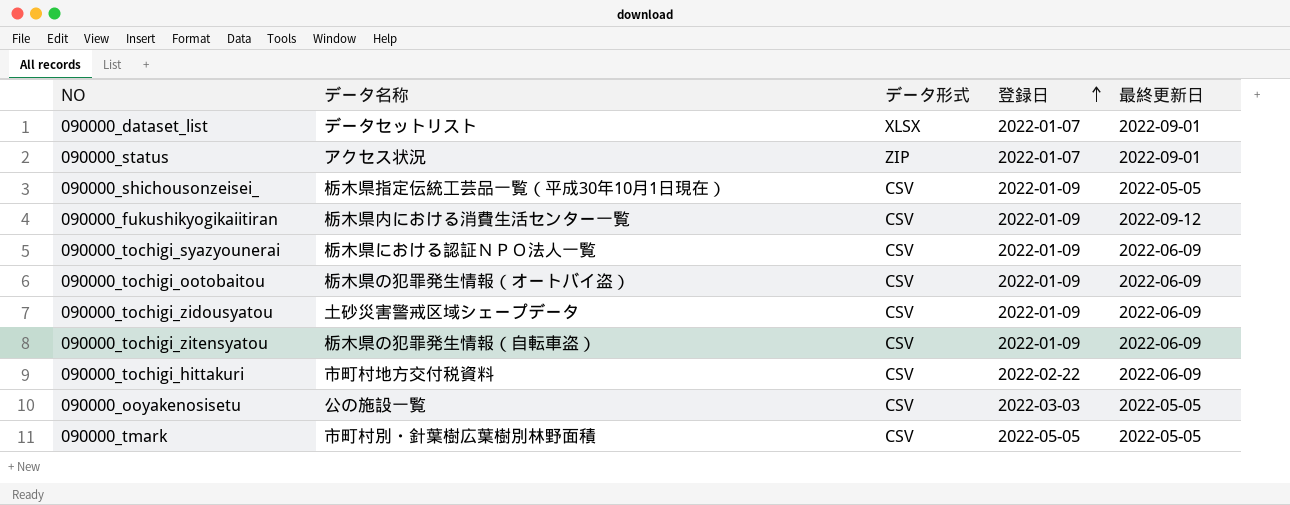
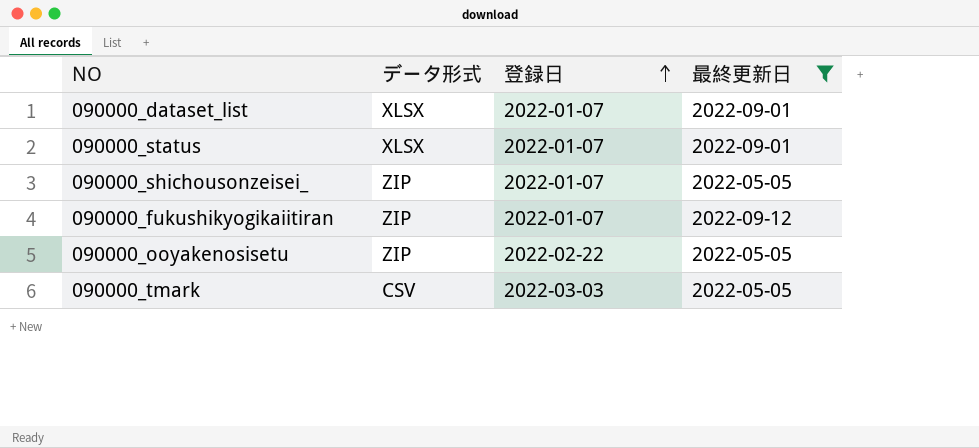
filter: none -> 最終更新日 != 2022-06-09
column データ名称 | position: 2 -> none
090000_status | データ形式: ZIP -> XLSX
090000_shichousonzeisei_ | データ形式: CSV -> ZIP
090000_shichousonzeisei_ | 登録日: 2022-01-09 -> 2022-01-07
090000_fukushikyogikaiitiran | データ形式: CSV -> ZIP
090000_fukushikyogikaiitiran | 登録日: 2022-01-09 -> 2022-01-07
090000_ooyakenosisetu | データ形式: CSV -> ZIP
090000_ooyakenosisetu | 登録日: 2022-03-03 -> 2022-02-22
090000_tmark | 登録日: 2022-05-05 -> 2022-03-03

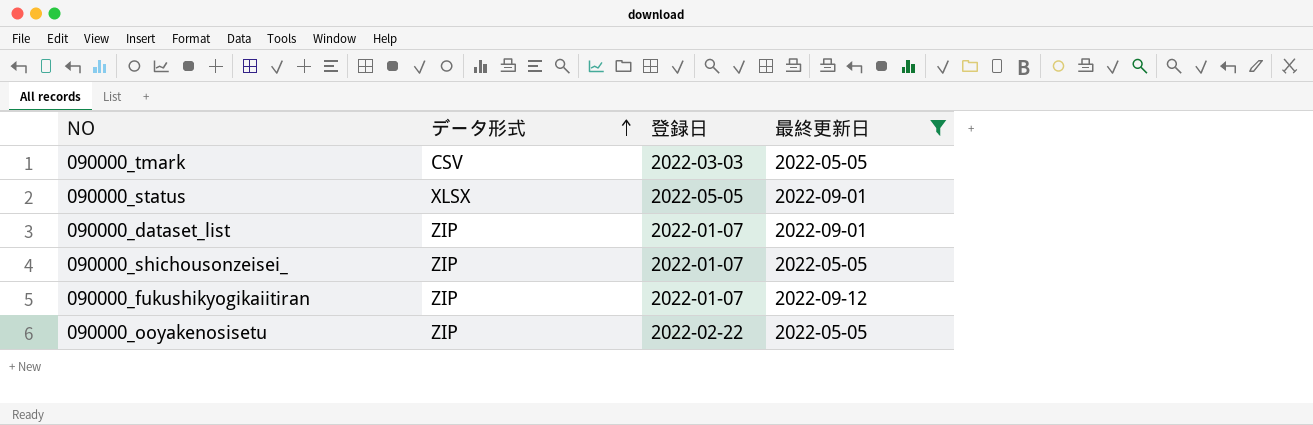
row order: 登録日 ascending -> データ形式 ascending
090000_status | 登録日: 2022-01-07 -> 2022-05-05
090000_dataset_list | データ形式: XLSX -> ZIP

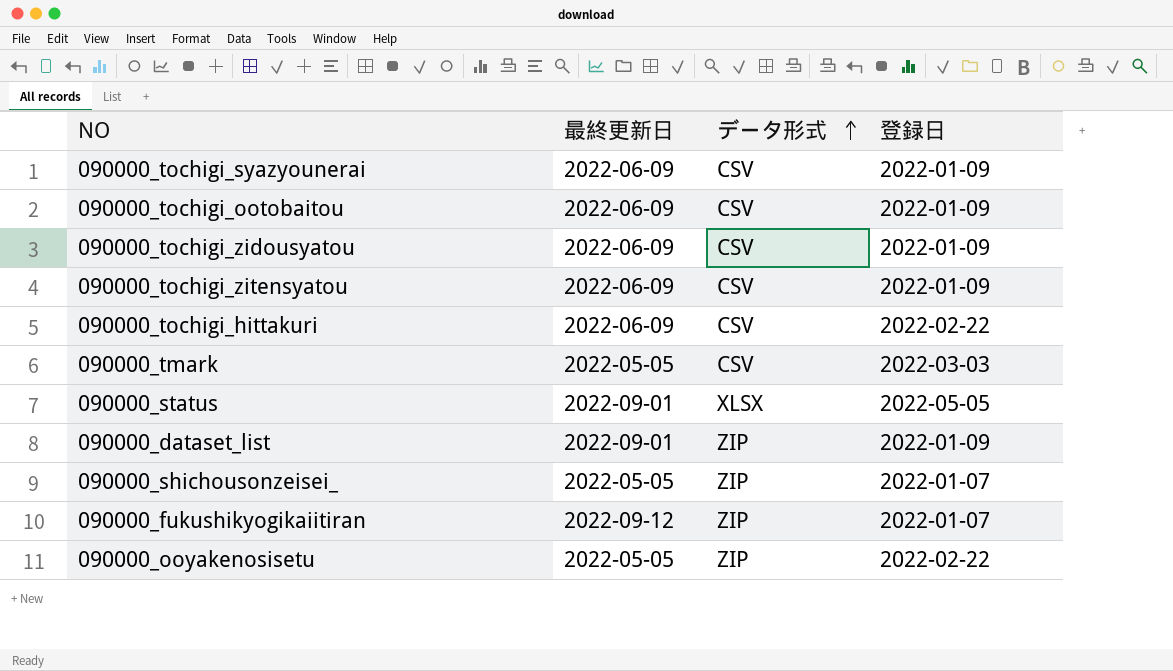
filter: 最終更新日 != 2022-06-09 -> none
column 最終更新日 | position: 4 -> 2
090000_dataset_list | 登録日: 2022-01-07 -> 2022-01-09

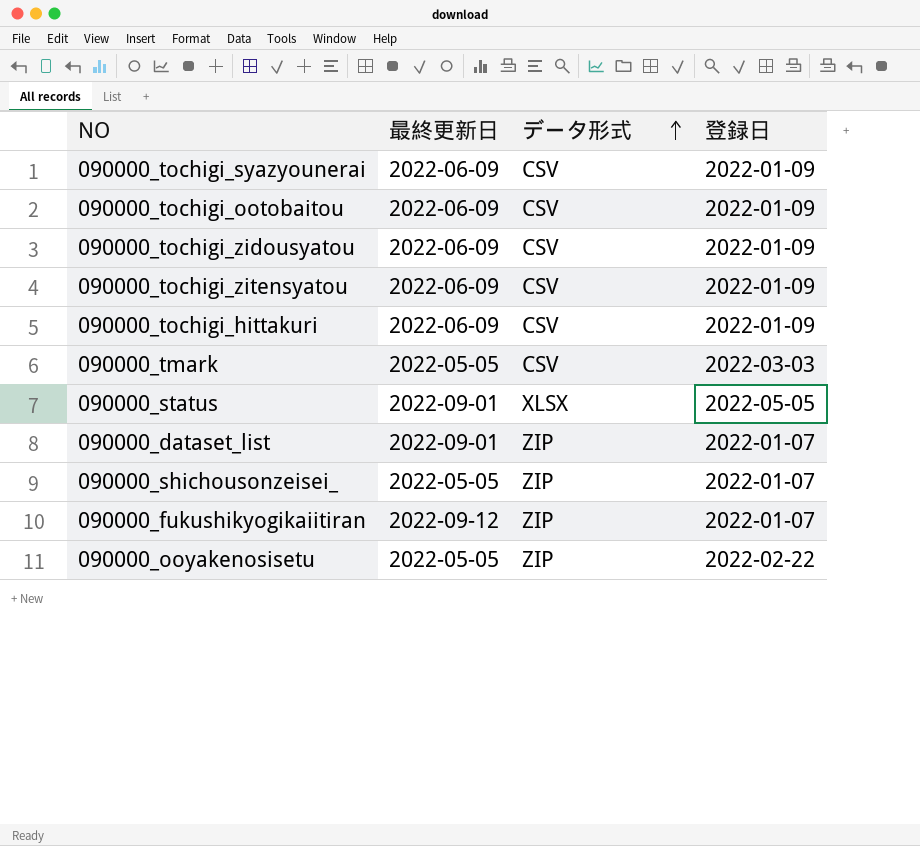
090000_tochigi_hittakuri | 登録日: 2022-02-22 -> 2022-01-09
090000_dataset_list | 登録日: 2022-01-09 -> 2022-01-07

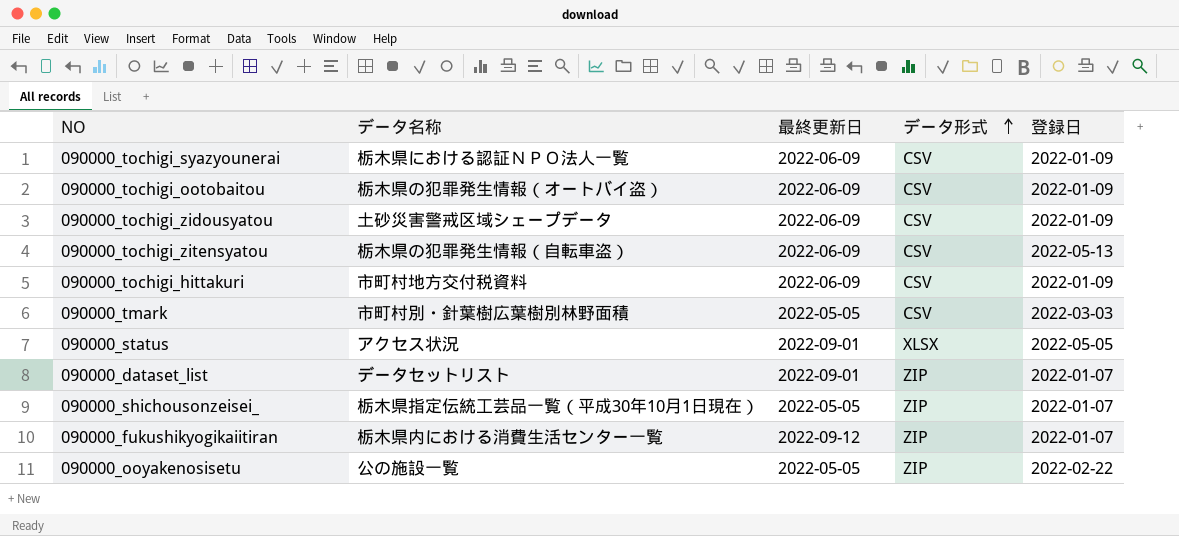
column データ名称 | position: none -> 2
090000_tochigi_zitensyatou | 登録日: 2022-01-09 -> 2022-05-13

